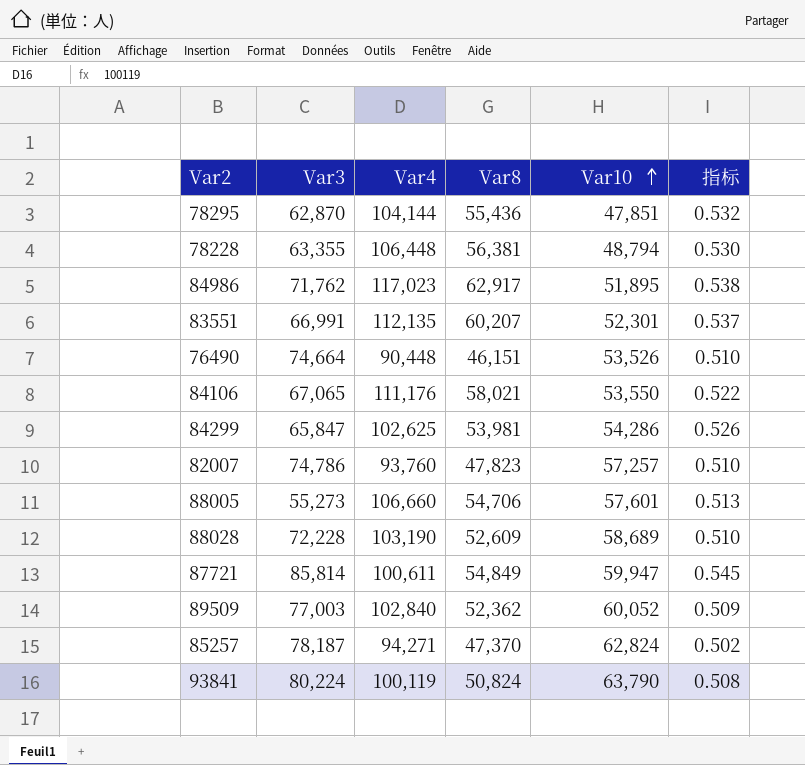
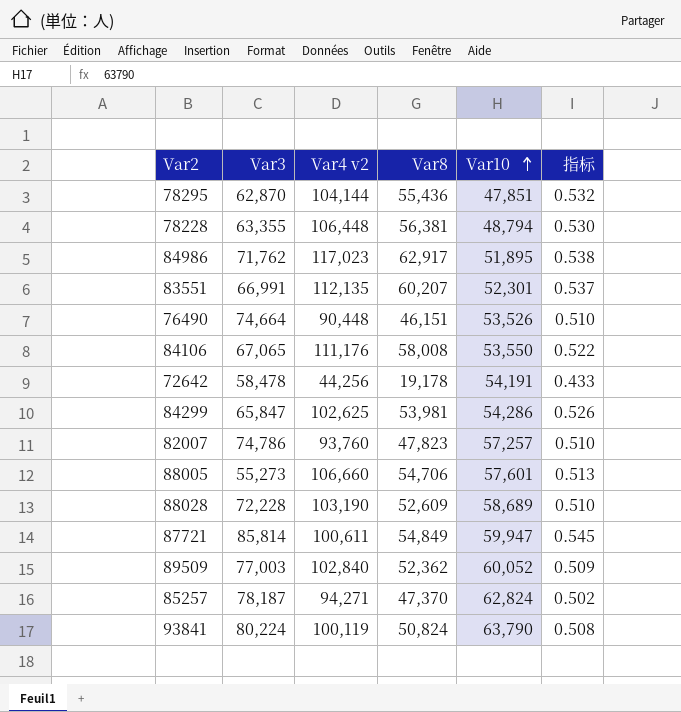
column name: Var4 -> Var4 v2
84106 | Var8: 58,021 -> 58,008
row 72642: none -> 58,478 | 44,256 | 19,178 | 54,191 | 0.433

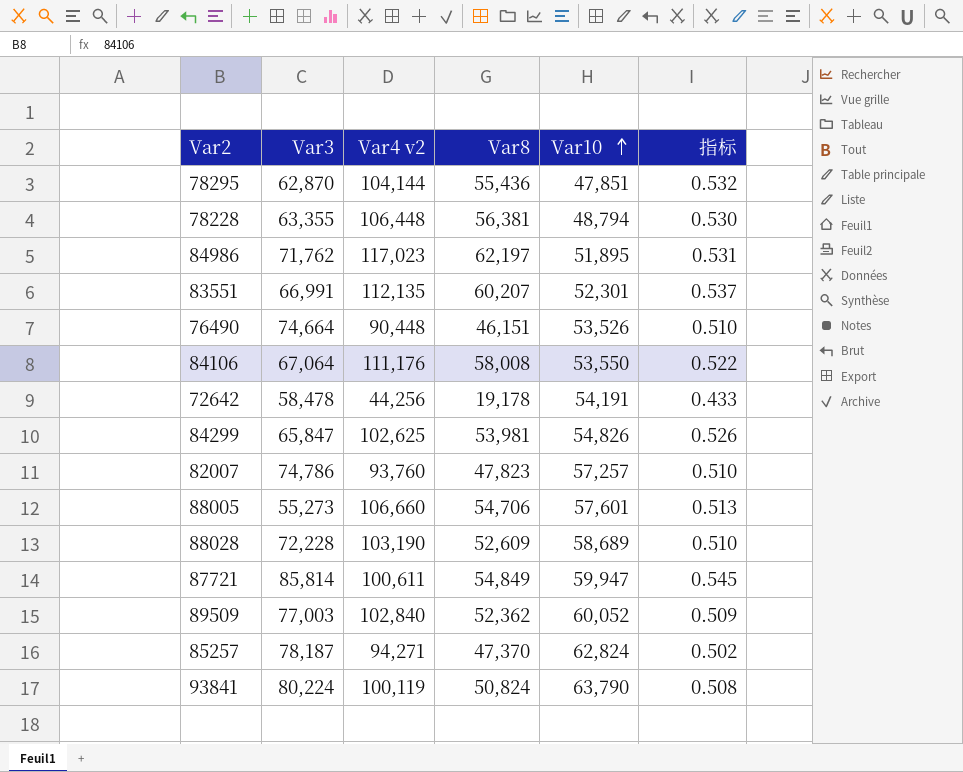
84986 | Var8: 62,917 -> 62,197
84986 | 指标: 0.538 -> 0.531
84106 | Var3: 67,065 -> 67,064
84299 | Var10: 54,286 -> 54,826

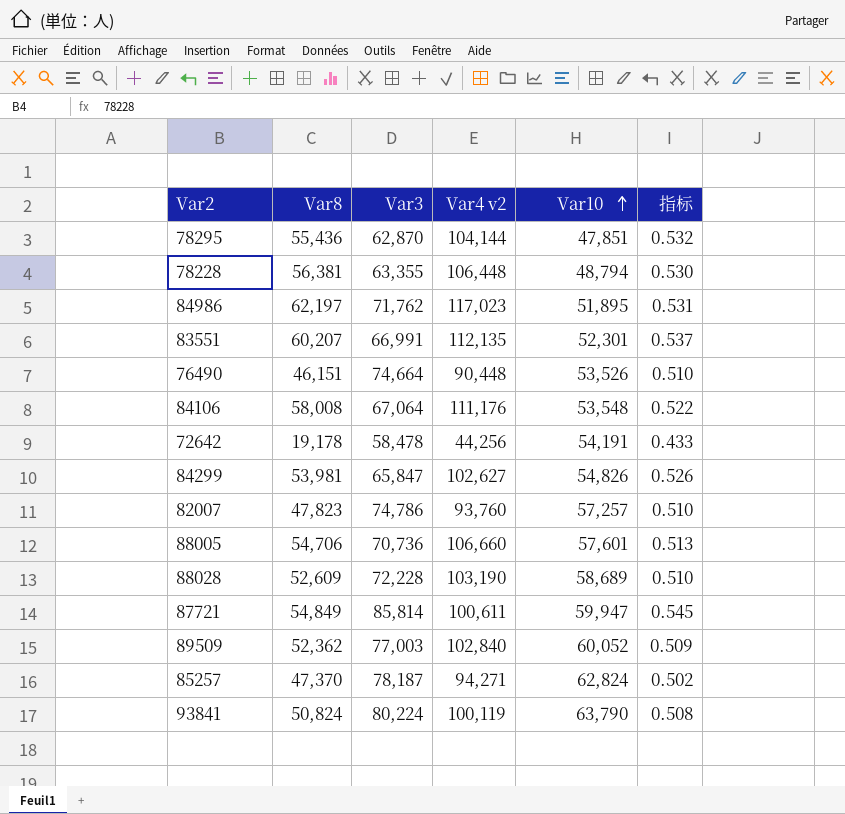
column Var8 | position: 4 -> 2
84106 | Var10: 53,550 -> 53,548
84299 | Var4 v2: 102,625 -> 102,627
88005 | Var3: 55,273 -> 70,736

